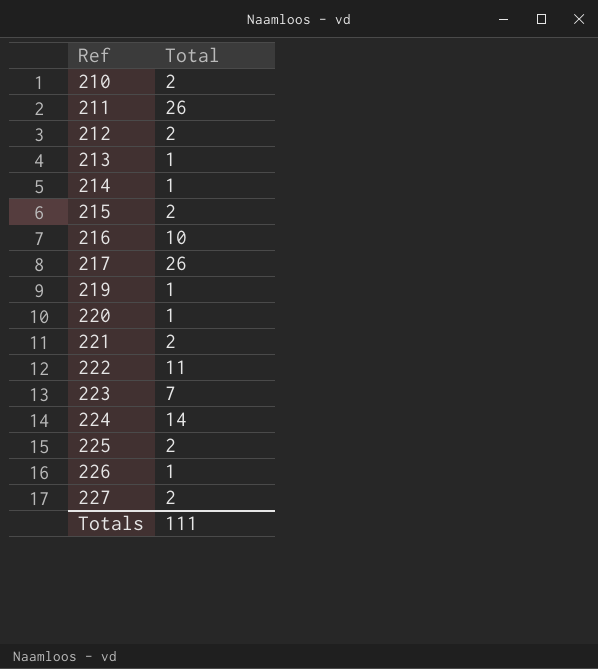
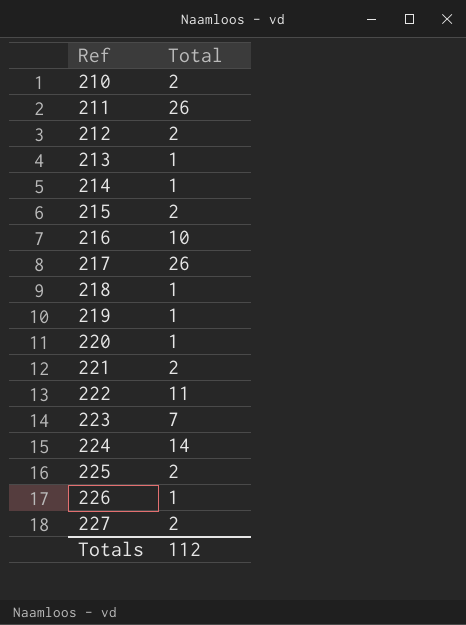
row 218: none -> 1
Totals | Total: 111 -> 112

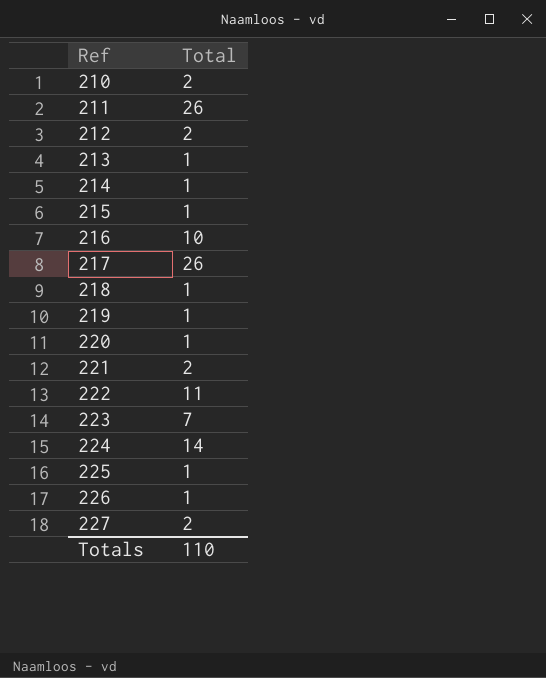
215 | Total: 2 -> 1
225 | Total: 2 -> 1
Totals | Total: 112 -> 110

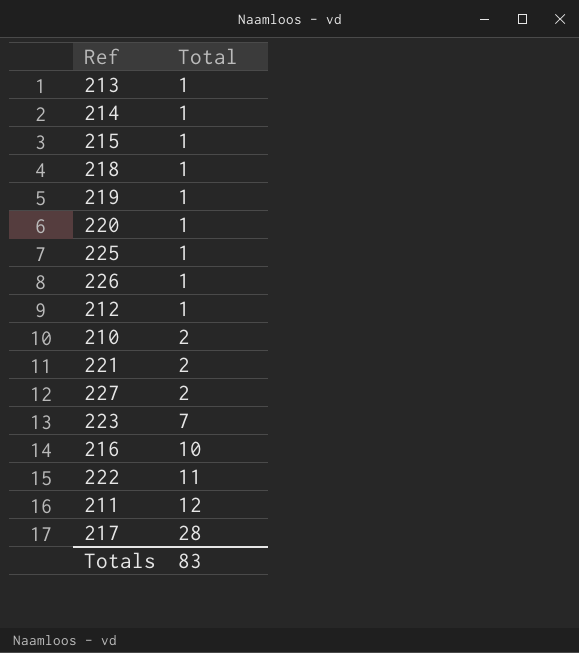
row order: Ref ascending -> Total ascending
row 224: 14 -> none
212 | Total: 2 -> 1
211 | Total: 26 -> 12
217 | Total: 26 -> 28
Totals | Total: 110 -> 83

